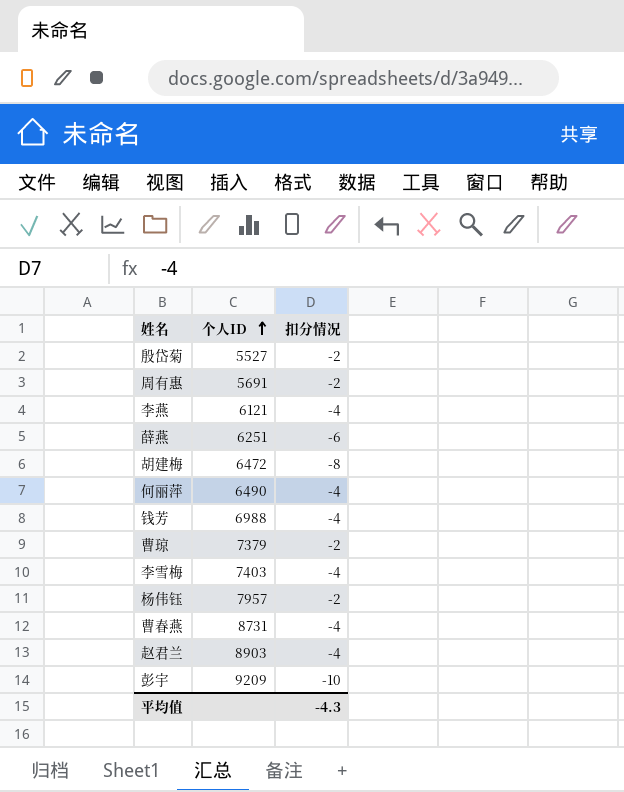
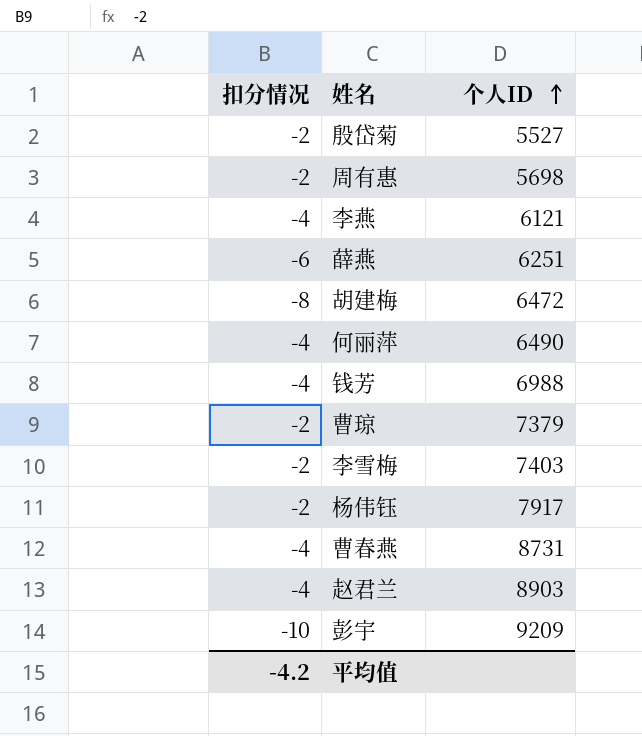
column 扣分情况 | position: 3 -> 1
周有惠 | 个人ID: 5691 -> 5698
李雪梅 | 扣分情况: -4 -> -2
杨伟钰 | 个人ID: 7957 -> 7917
平均值 | 扣分情况: -4.3 -> -4.2

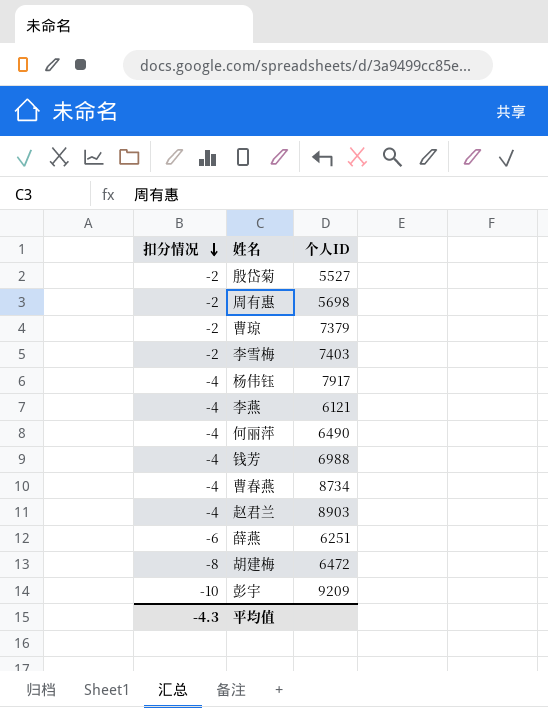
row order: 个人ID ascending -> 扣分情况 descending
杨伟钰 | 扣分情况: -2 -> -4
曹春燕 | 个人ID: 8731 -> 8734
平均值 | 扣分情况: -4.2 -> -4.3

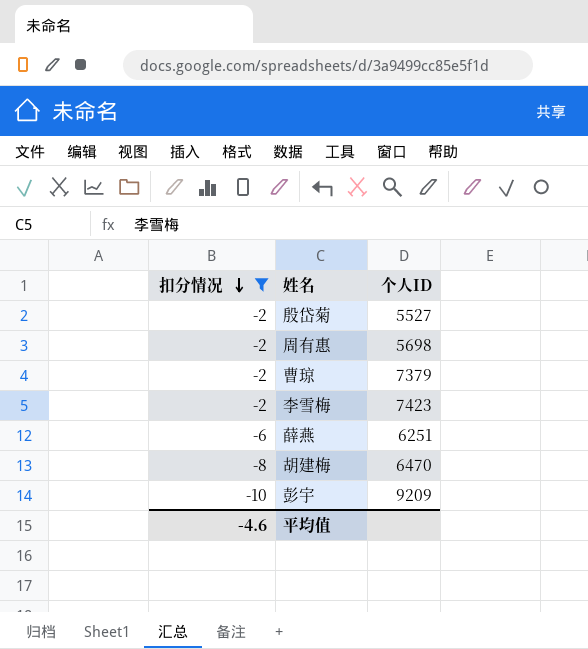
filter: none -> 扣分情况 != -4
李雪梅 | 个人ID: 7403 -> 7423
胡建梅 | 个人ID: 6472 -> 6470
平均值 | 扣分情况: -4.3 -> -4.6

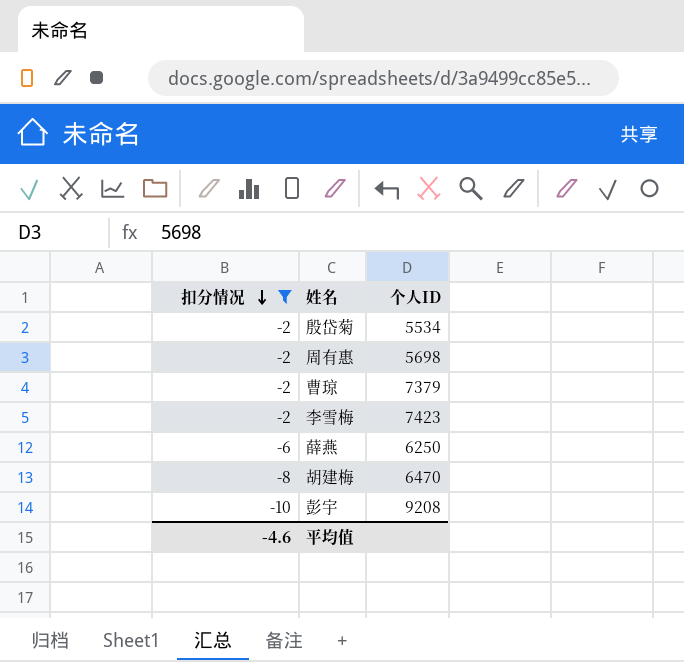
殷岱菊 | 个人ID: 5527 -> 5534
薛燕 | 个人ID: 6251 -> 6250
彭宇 | 个人ID: 9209 -> 9208

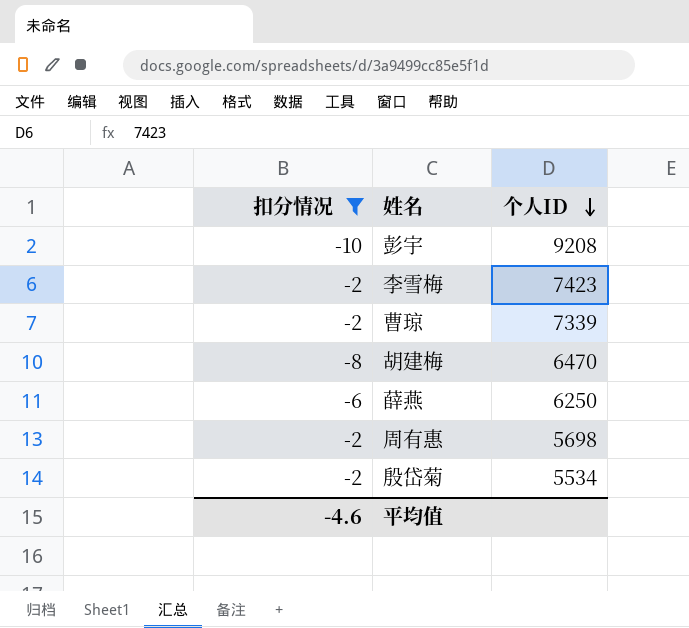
row order: 扣分情况 descending -> 个人ID descending
曹琼 | 个人ID: 7379 -> 7339

